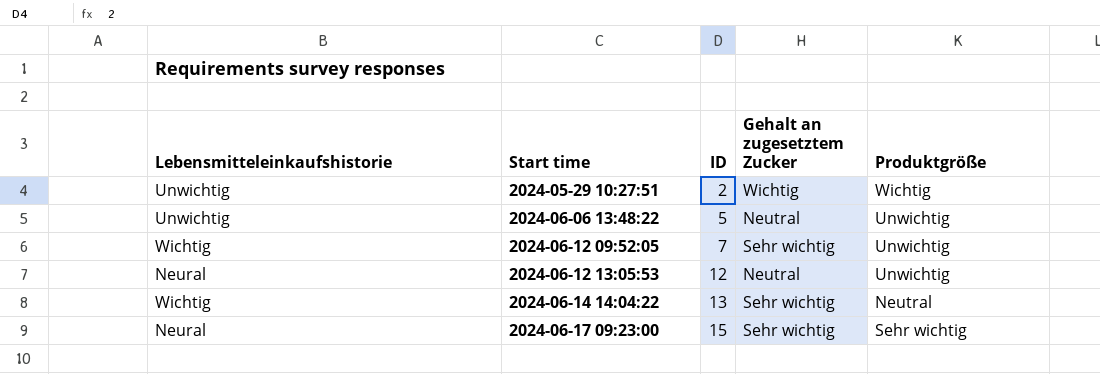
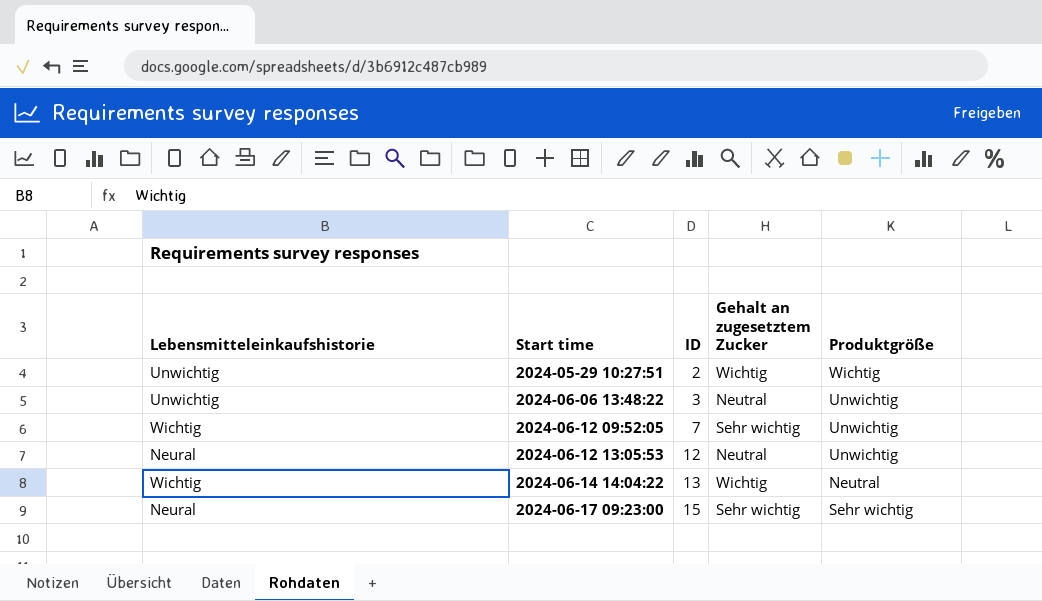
2024-06-06 13:48:22 | ID: 5 -> 3
2024-06-14 14:04:22 | Gehalt an zugesetztem Zucker: Sehr wichtig -> Wichtig

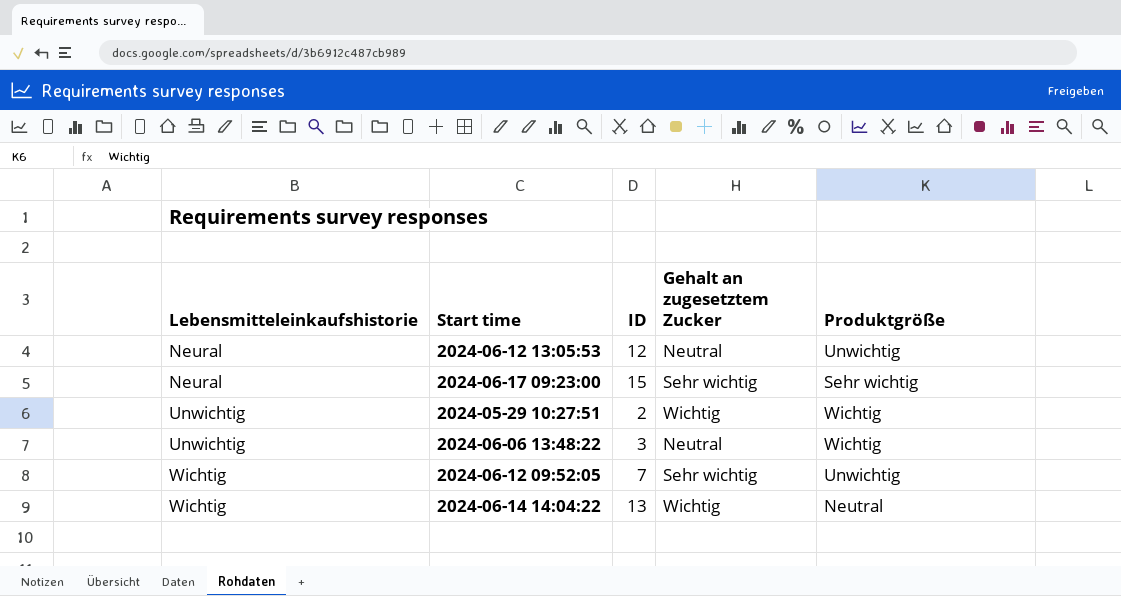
row order: Start time ascending -> Lebensmitteleinkaufshistorie ascending
2024-06-06 13:48:22 | Produktgröße: Unwichtig -> Wichtig

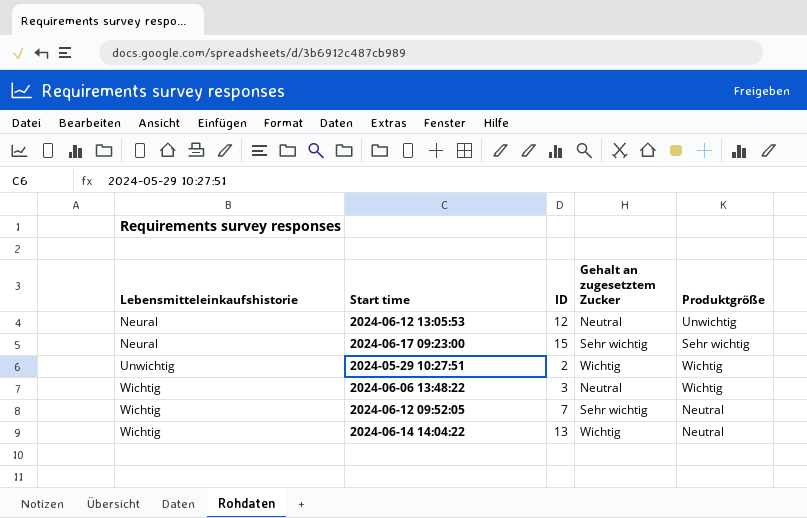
2024-06-06 13:48:22 | Lebensmitteleinkaufshistorie: Unwichtig -> Wichtig
2024-06-12 09:52:05 | Produktgröße: Unwichtig -> Neutral

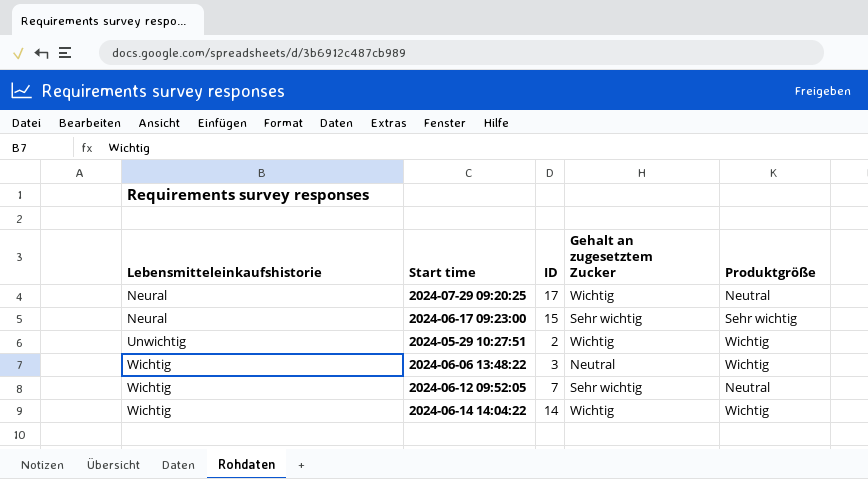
row 2024-06-12 13:05:53: Neural | 12 | Neutral | Unwichtig -> none
row 2024-07-29 09:20:25: none -> Neural | 17 | Wichtig | Neutral
2024-06-14 14:04:22 | ID: 13 -> 14
2024-06-14 14:04:22 | Produktgröße: Neutral -> Wichtig

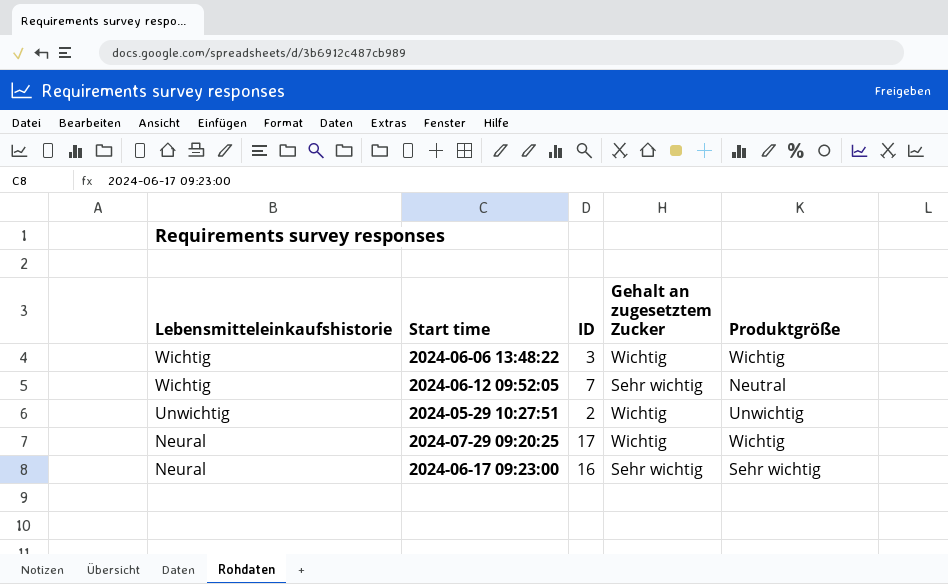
row order: Lebensmitteleinkaufshistorie ascending -> Lebensmitteleinkaufshistorie descending
row 2024-06-14 14:04:22: Wichtig | 14 | Wichtig | Wichtig -> none
2024-06-06 13:48:22 | Gehalt an zugesetztem Zucker: Neutral -> Wichtig
2024-05-29 10:27:51 | Produktgröße: Wichtig -> Unwichtig
2024-07-29 09:20:25 | Produktgröße: Neutral -> Wichtig
2024-06-17 09:23:00 | ID: 15 -> 16

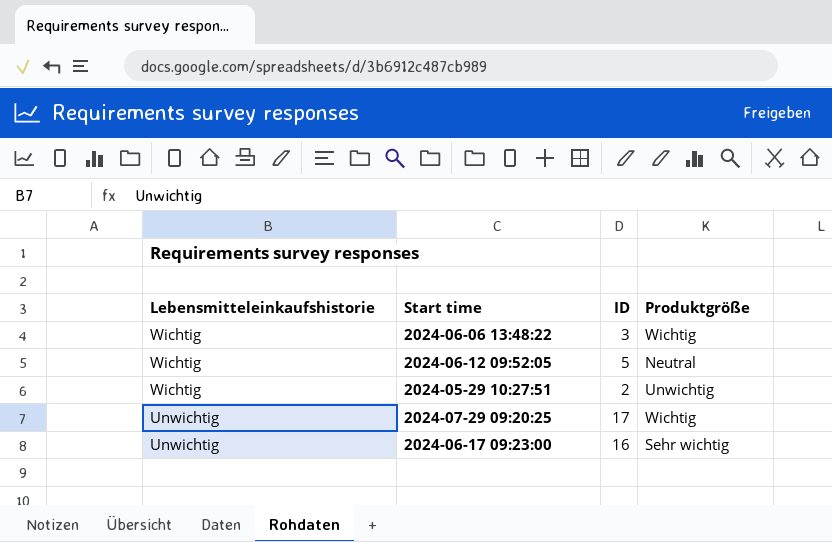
column Gehalt an zugesetztem Zucker | position: 4 -> none
2024-06-12 09:52:05 | ID: 7 -> 5
2024-05-29 10:27:51 | Lebensmitteleinkaufshistorie: Unwichtig -> Wichtig
2024-07-29 09:20:25 | Lebensmitteleinkaufshistorie: Neural -> Unwichtig
2024-06-17 09:23:00 | Lebensmitteleinkaufshistorie: Neural -> Unwichtig

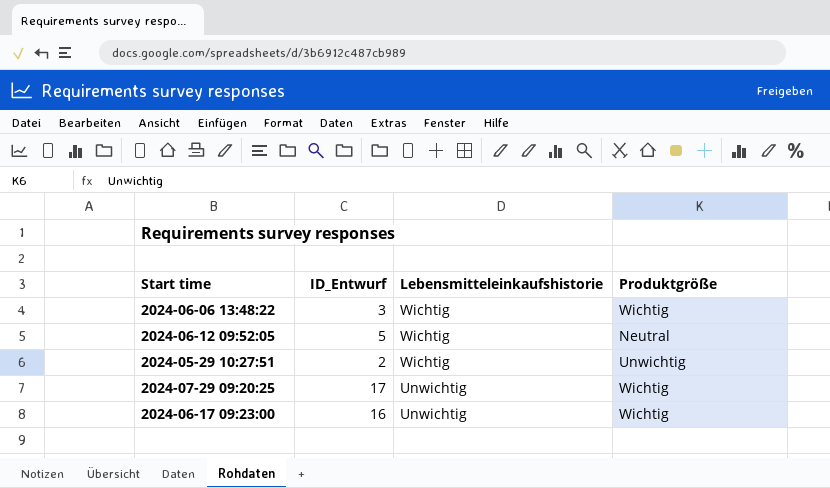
column name: ID -> ID_Entwurf
column Lebensmitteleinkaufshistorie | position: 1 -> 3
2024-06-17 09:23:00 | Produktgröße: Sehr wichtig -> Wichtig

